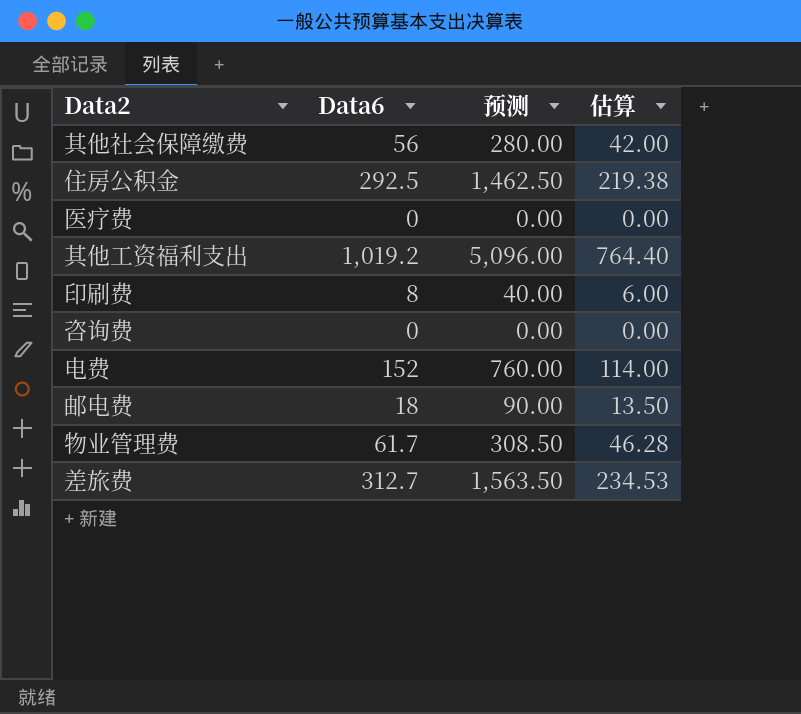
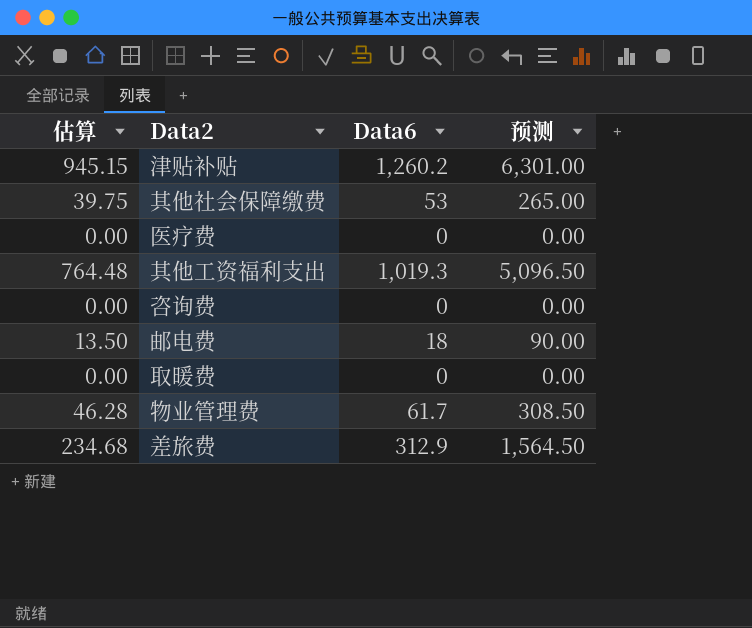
column 估算 | position: 4 -> 1
row 住房公积金: 292.5 | 1,462.50 | 219.38 -> none
row 印刷费: 8 | 40.00 | 6.00 -> none
row 电费: 152 | 760.00 | 114.00 -> none
row 津贴补贴: none -> 945.15 | 1,260.2 | 6,301.00
其他社会保障缴费 | 估算: 42.00 -> 39.75
其他社会保障缴费 | Data6: 56 -> 53
其他社会保障缴费 | 预测: 280.00 -> 265.00
其他工资福利支出 | 估算: 764.40 -> 764.48
其他工资福利支出 | Data6: 1,019.2 -> 1,019.3
其他工资福利支出 | 预测: 5,096.00 -> 5,096.50
row 取暖费: none -> 0.00 | 0 | 0.00
差旅费 | 估算: 234.53 -> 234.68
差旅费 | Data6: 312.7 -> 312.9
差旅费 | 预测: 1,563.50 -> 1,564.50

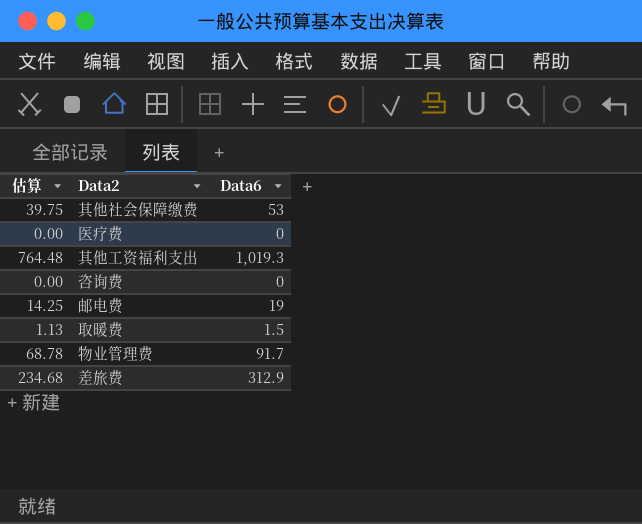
column 预测 | formula: [Data6] * 5 -> none
row 津贴补贴: 945.15 | 1,260.2 | 6,301.00 -> none
邮电费 | 估算: 13.50 -> 14.25
邮电费 | Data6: 18 -> 19
取暖费 | 估算: 0.00 -> 1.13
取暖费 | Data6: 0 -> 1.5
物业管理费 | 估算: 46.28 -> 68.78
物业管理费 | Data6: 61.7 -> 91.7

